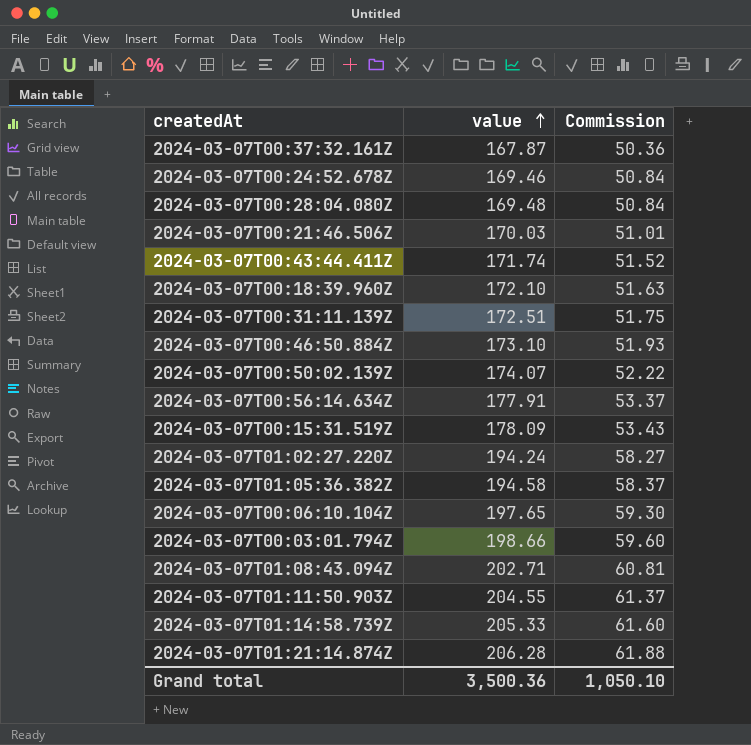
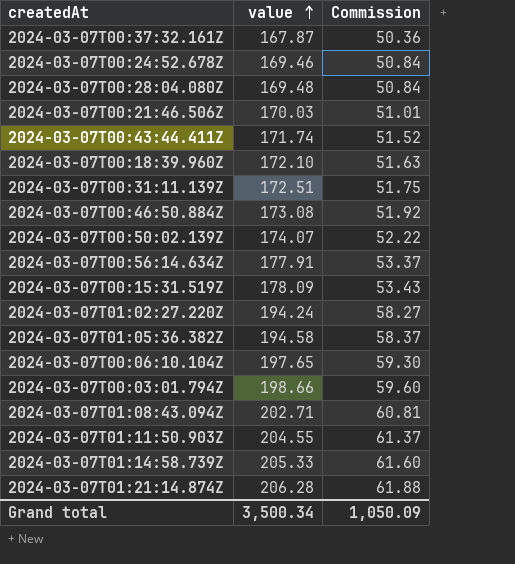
2024-03-07T00:46:50.884Z | value: 173.10 -> 173.08
2024-03-07T00:46:50.884Z | Commission: 51.93 -> 51.92
Grand total | value: 3,500.36 -> 3,500.34
Grand total | Commission: 1,050.10 -> 1,050.09

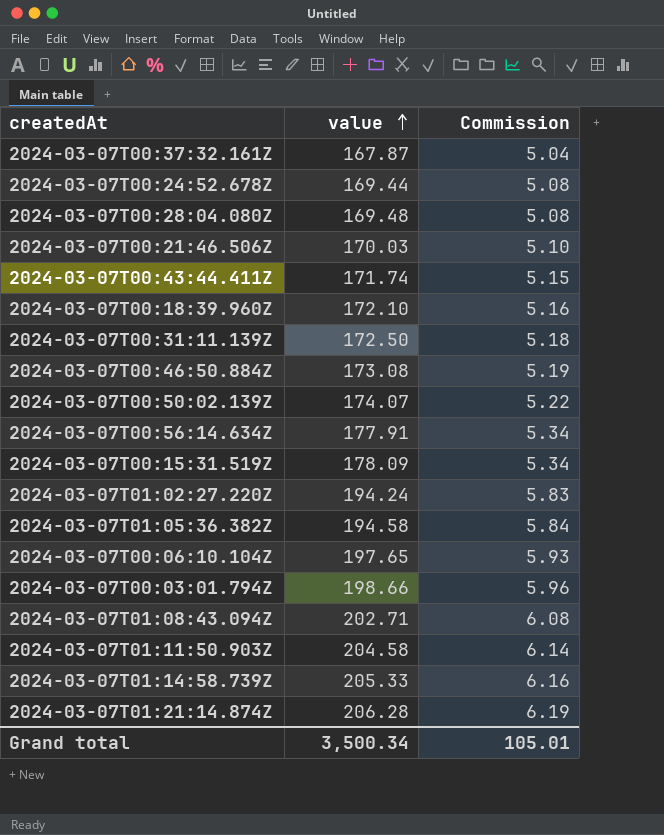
column Commission | formula: [value] * 0.3 -> [value] * 0.03
2024-03-07T00:24:52.678Z | value: 169.46 -> 169.44
2024-03-07T00:31:11.139Z | value: 172.51 -> 172.50
2024-03-07T01:11:50.903Z | value: 204.55 -> 204.58
Grand total | Commission: 1,050.09 -> 105.01

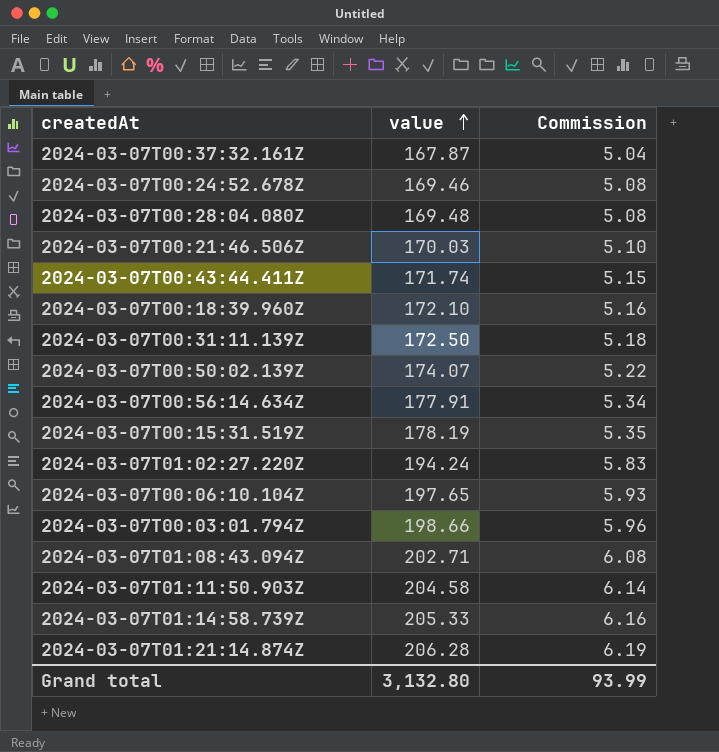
row 2024-03-07T00:46:50.884Z: 173.08 | 5.19 -> none
row 2024-03-07T01:05:36.382Z: 194.58 | 5.84 -> none
2024-03-07T00:24:52.678Z | value: 169.44 -> 169.46
2024-03-07T00:15:31.519Z | value: 178.09 -> 178.19
2024-03-07T00:15:31.519Z | Commission: 5.34 -> 5.35
Grand total | value: 3,500.34 -> 3,132.80
Grand total | Commission: 105.01 -> 93.99

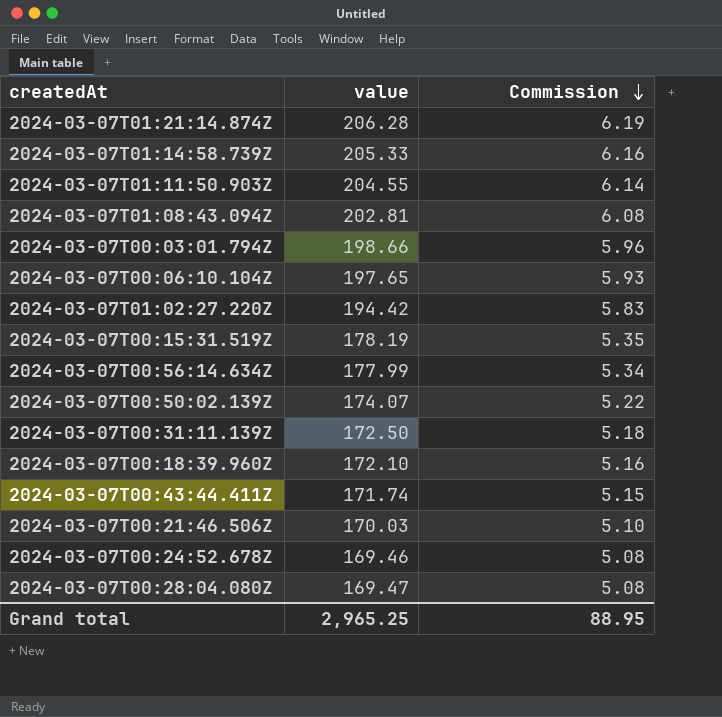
row order: value ascending -> Commission descending
row 2024-03-07T00:37:32.161Z: 167.87 | 5.04 -> none
2024-03-07T01:11:50.903Z | value: 204.58 -> 204.55
2024-03-07T01:08:43.094Z | value: 202.71 -> 202.81
2024-03-07T01:02:27.220Z | value: 194.24 -> 194.42
2024-03-07T00:56:14.634Z | value: 177.91 -> 177.99
2024-03-07T00:28:04.080Z | value: 169.48 -> 169.47
Grand total | value: 3,132.80 -> 2,965.25
Grand total | Commission: 93.99 -> 88.95

